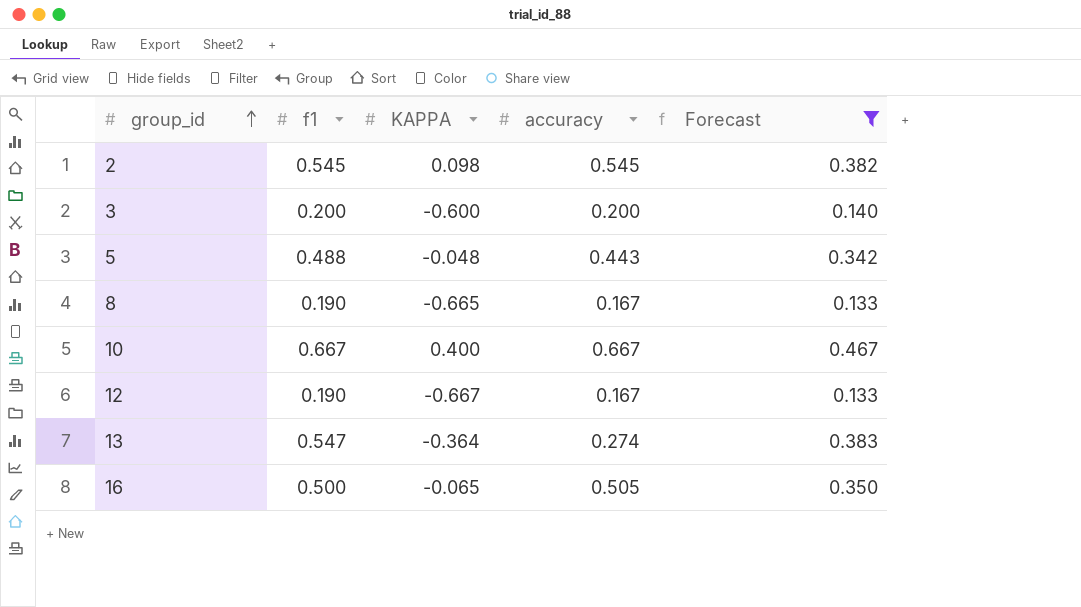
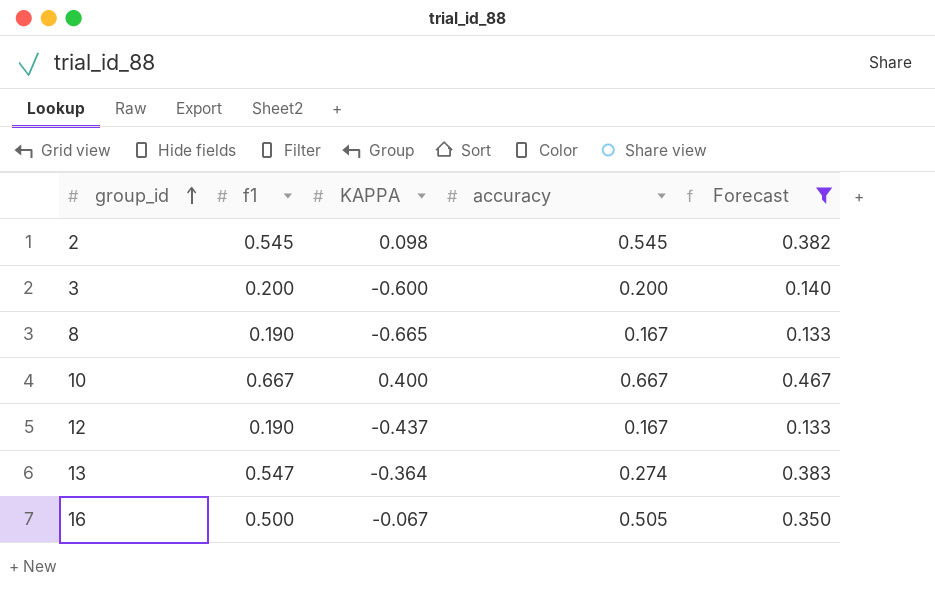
row 5: 0.488 | -0.048 | 0.443 | 0.342 -> none
12 | KAPPA: -0.667 -> -0.437
16 | KAPPA: -0.065 -> -0.067

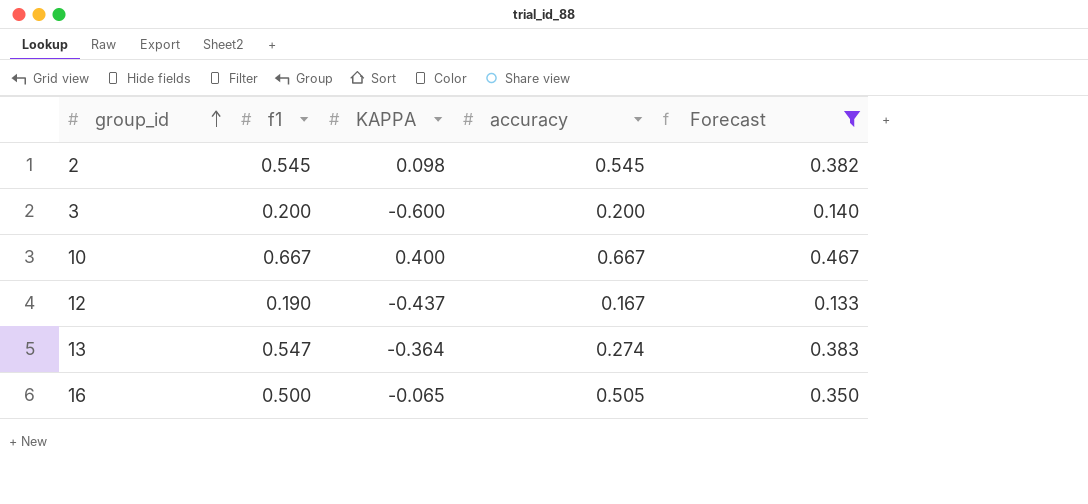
row 8: 0.190 | -0.665 | 0.167 | 0.133 -> none
16 | KAPPA: -0.067 -> -0.065

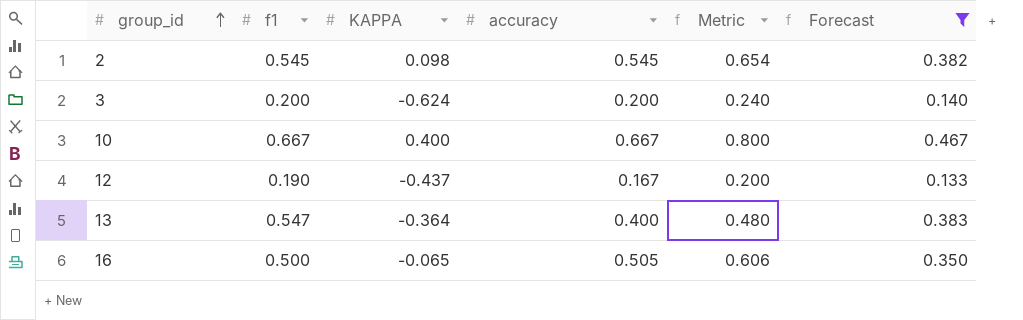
column Metric | formula: none -> [accuracy] * 1.2
3 | KAPPA: -0.600 -> -0.624
13 | accuracy: 0.274 -> 0.400

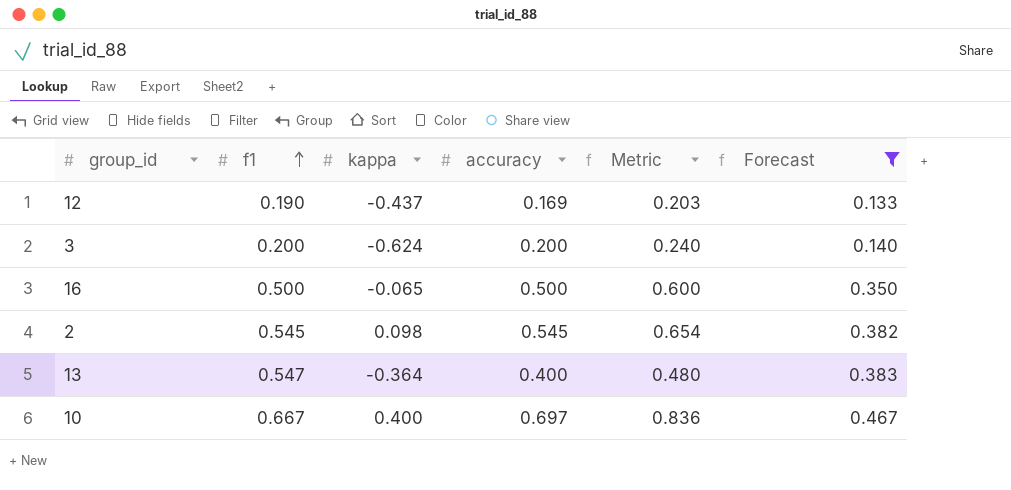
row order: group_id ascending -> f1 ascending
column name: KAPPA -> kappa
12 | accuracy: 0.167 -> 0.169
12 | Metric: 0.200 -> 0.203
16 | accuracy: 0.505 -> 0.500
16 | Metric: 0.606 -> 0.600
10 | accuracy: 0.667 -> 0.697
10 | Metric: 0.800 -> 0.836

